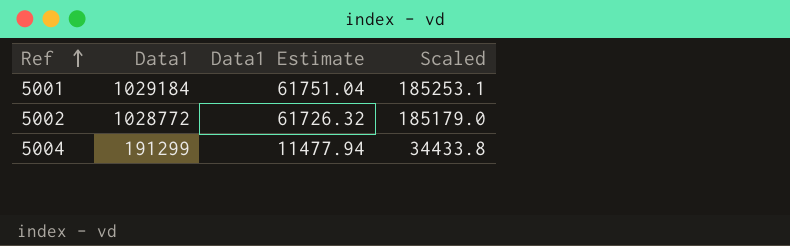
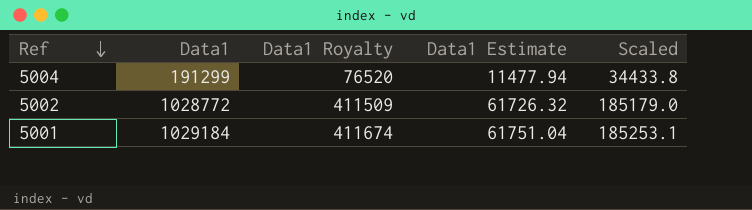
row order: Ref ascending -> Ref descending
column Data1 Royalty | formula: none -> [Data1] * 0.4

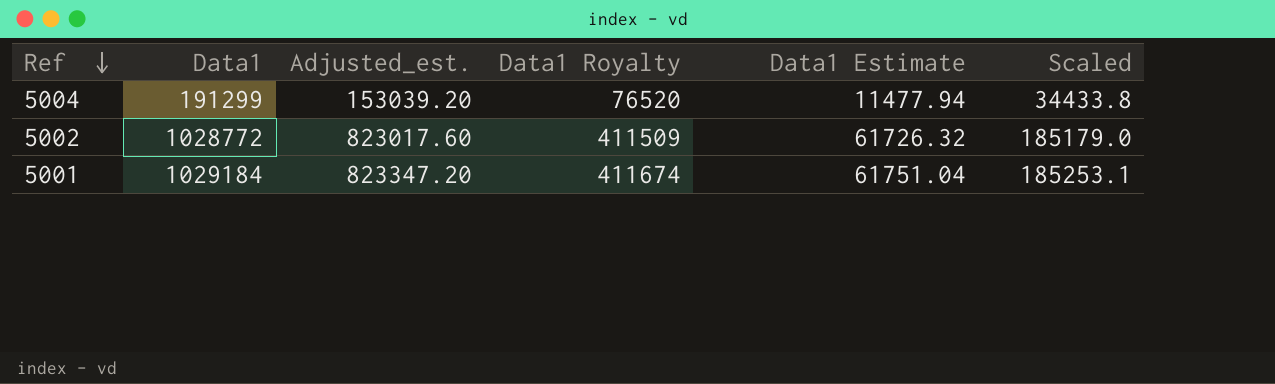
column Adjusted_est. | formula: none -> [Data1] * 0.8

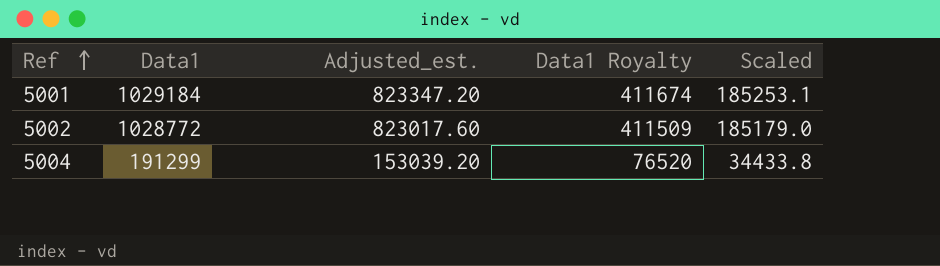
row order: Ref descending -> Ref ascending
column Data1 Estimate | formula: [Data1] * 0.06 -> none

